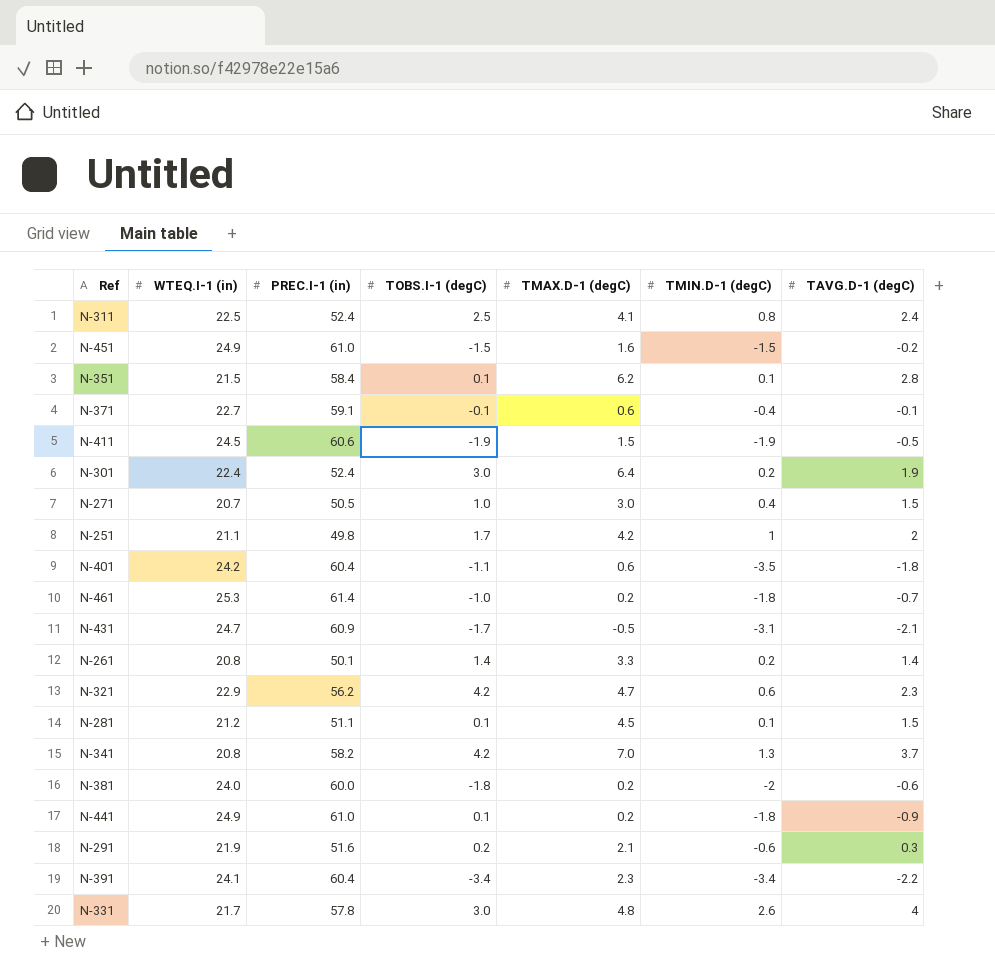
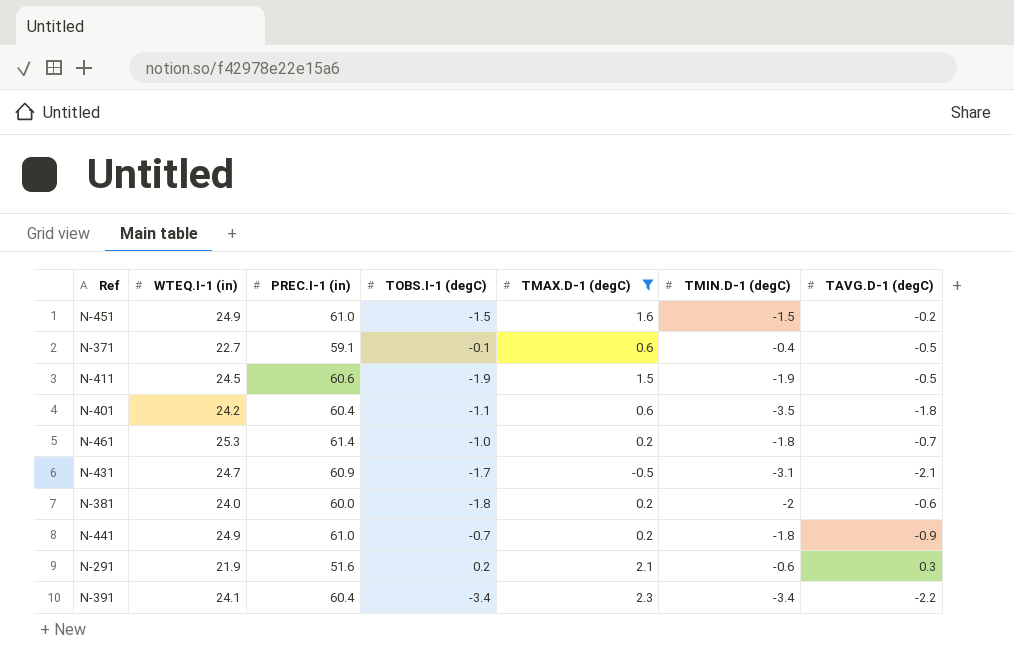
filter: none -> TMAX.D-1 (degC) <= 2.3
N-371 | TAVG.D-1 (degC): -0.1 -> -0.5
N-441 | TOBS.I-1 (degC): 0.1 -> -0.7

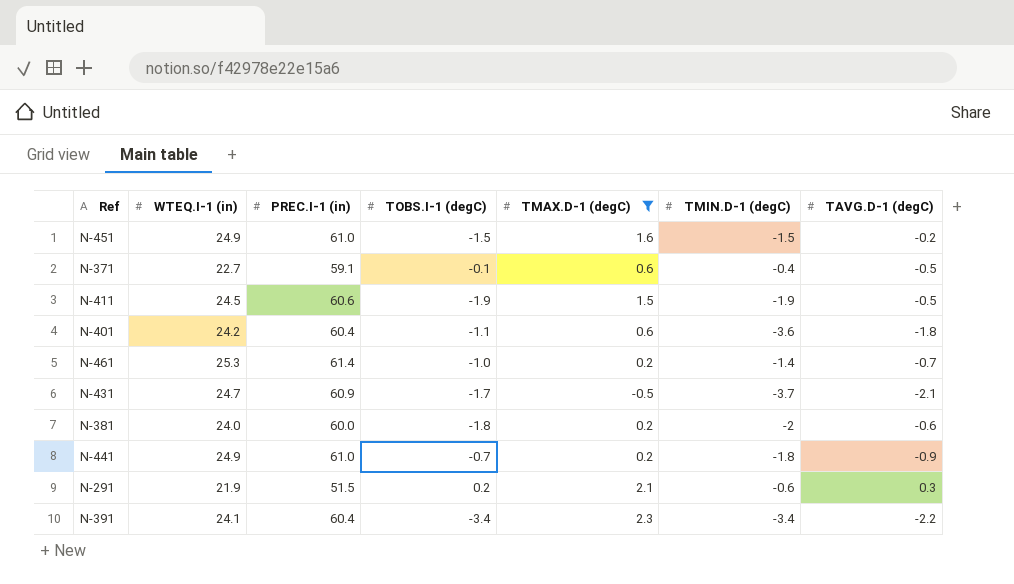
N-401 | TMIN.D-1 (degC): -3.5 -> -3.6
N-461 | TMIN.D-1 (degC): -1.8 -> -1.4
N-431 | TMIN.D-1 (degC): -3.1 -> -3.7
N-291 | PREC.I-1 (in): 51.6 -> 51.5

